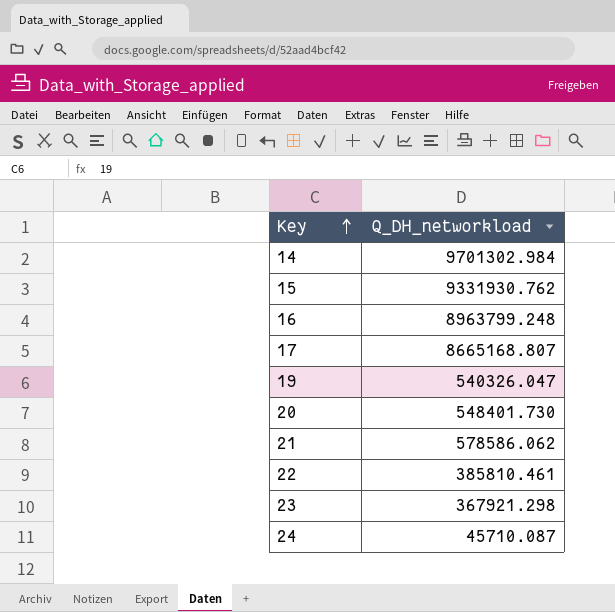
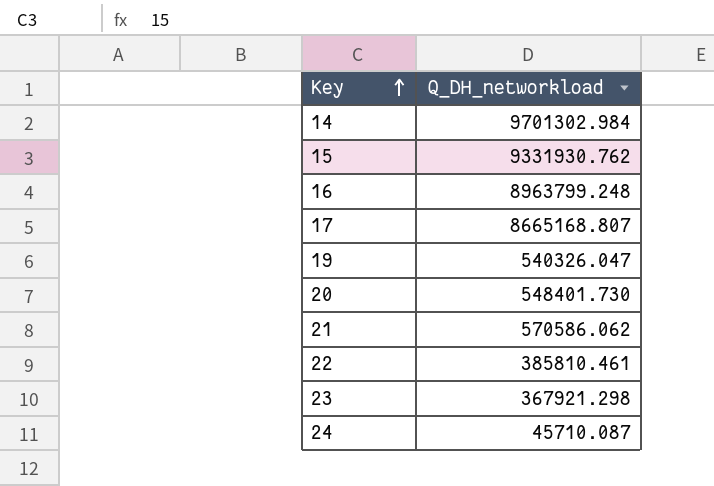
21 | Q_DH_networkload: 578586.062 -> 570586.062

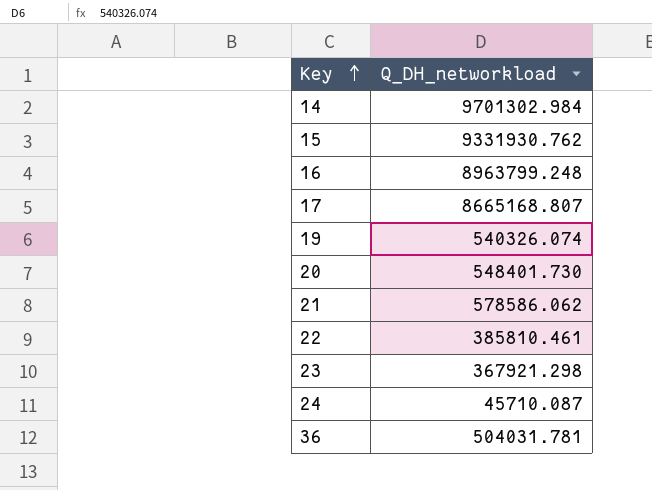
19 | Q_DH_networkload: 540326.047 -> 540326.074
21 | Q_DH_networkload: 570586.062 -> 578586.062
row 36: none -> 504031.781

